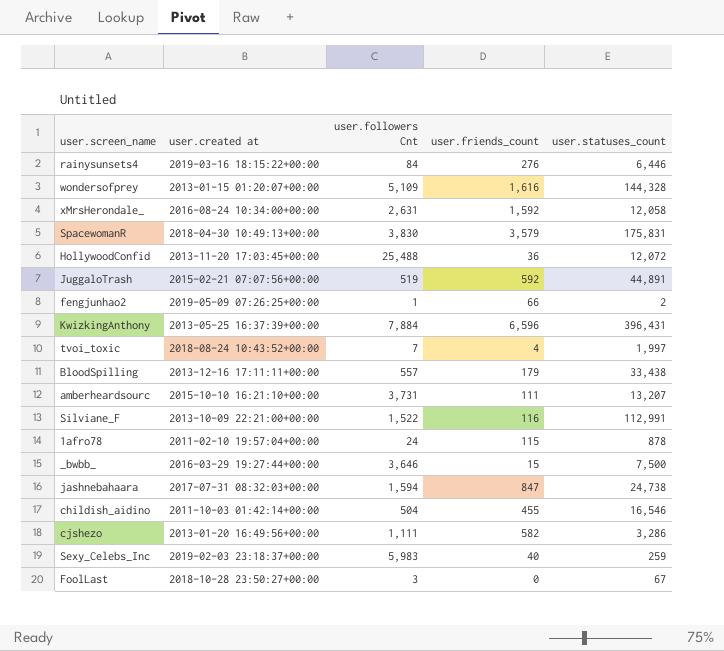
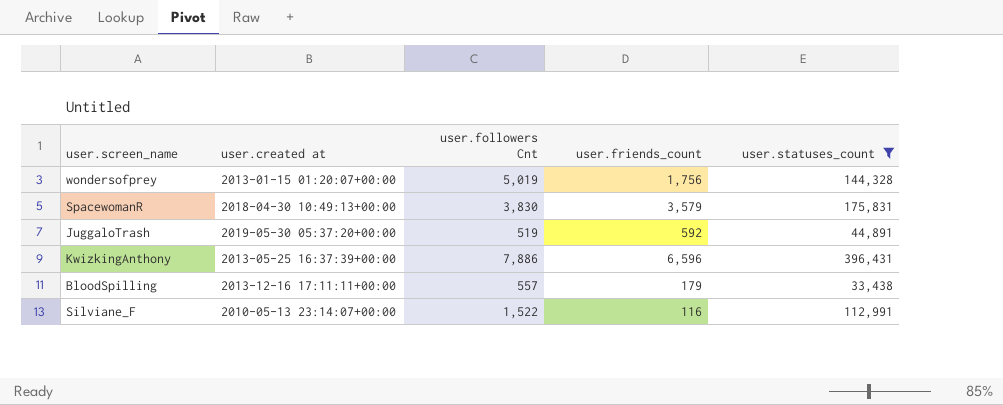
filter: none -> user.statuses_count >= 33,438
wondersofprey | user.followers Cnt: 5,109 -> 5,019
wondersofprey | user.friends_count: 1,616 -> 1,756
JuggaloTrash | user.created at: 2015-02-21 07:07:56+00:00 -> 2019-05-30 05:37:20+00:00
KwizkingAnthony | user.followers Cnt: 7,884 -> 7,886
Silviane_F | user.created at: 2013-10-09 22:21:00+00:00 -> 2010-05-13 23:14:07+00:00

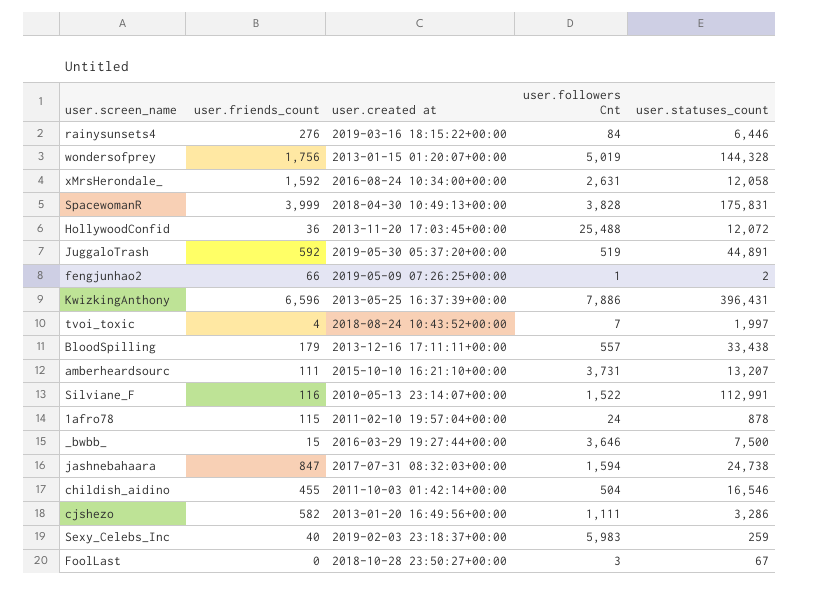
filter: user.statuses_count >= 33,438 -> none
column user.friends_count | position: 4 -> 2
SpacewomanR | user.friends_count: 3,579 -> 3,999
SpacewomanR | user.followers Cnt: 3,830 -> 3,828

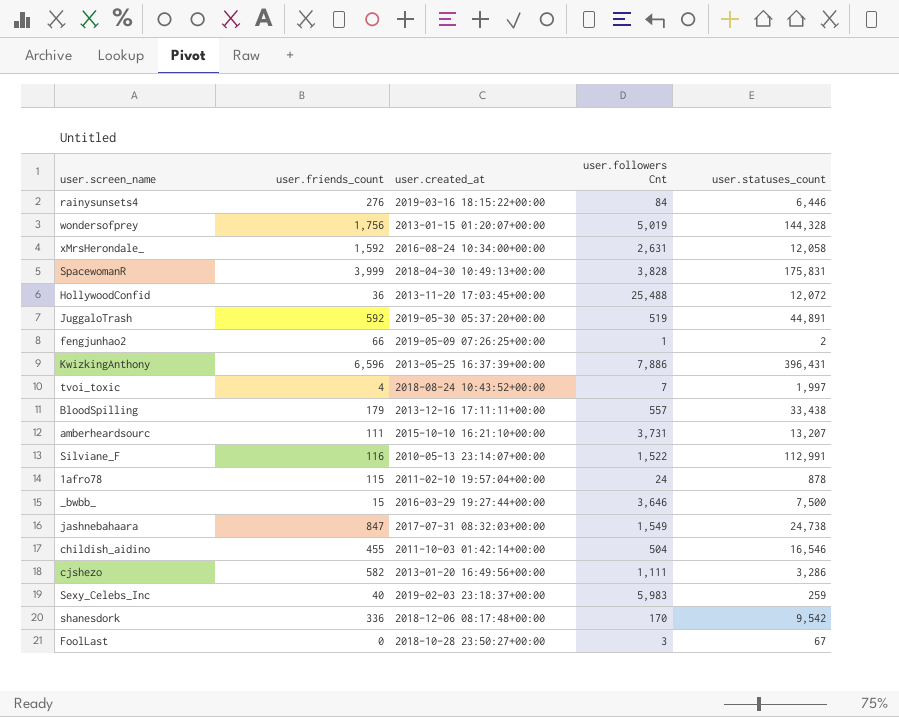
column name: user.created at -> user.created_at
jashnebahaara | user.followers Cnt: 1,594 -> 1,549
row shanesdork: none -> 336 | 2018-12-06 08:17:48+00:00 | 170 | 9,542

